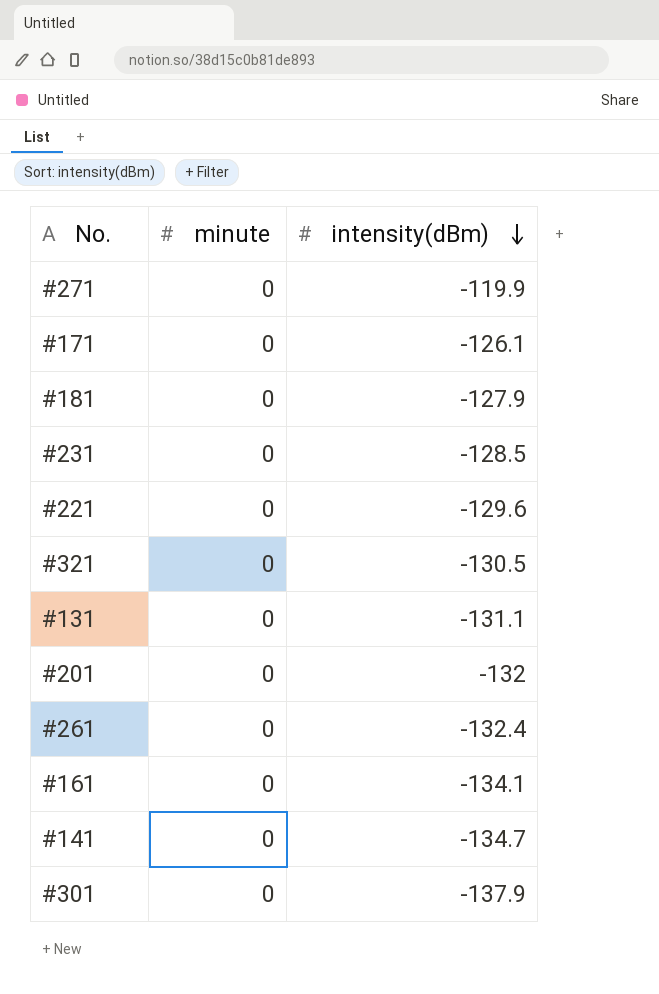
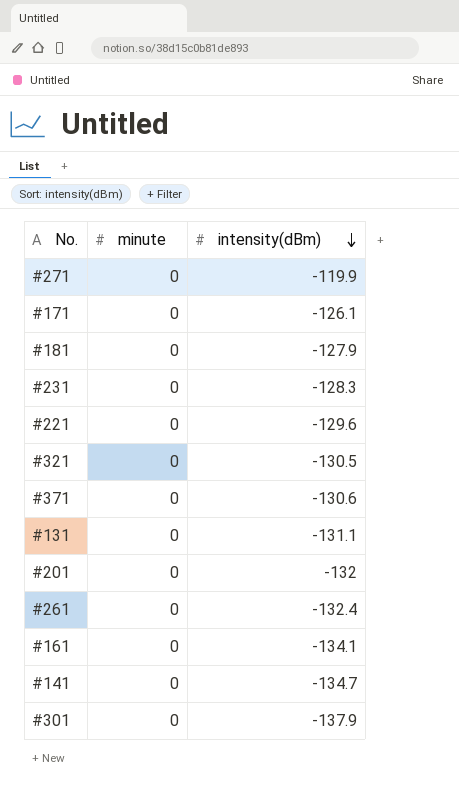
#231 | intensity(dBm): -128.5 -> -128.3
row #371: none -> 0 | -130.6

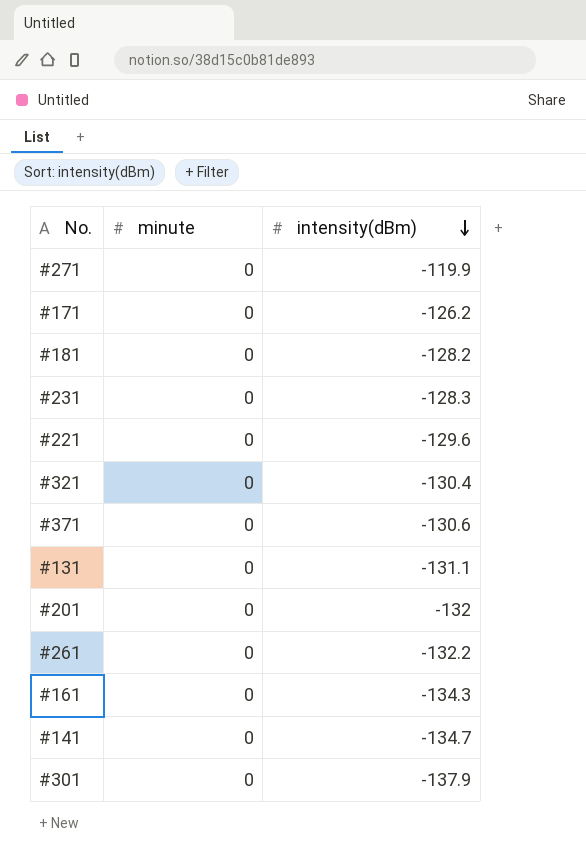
#171 | intensity(dBm): -126.1 -> -126.2
#181 | intensity(dBm): -127.9 -> -128.2
#321 | intensity(dBm): -130.5 -> -130.4
#261 | intensity(dBm): -132.4 -> -132.2
#161 | intensity(dBm): -134.1 -> -134.3

